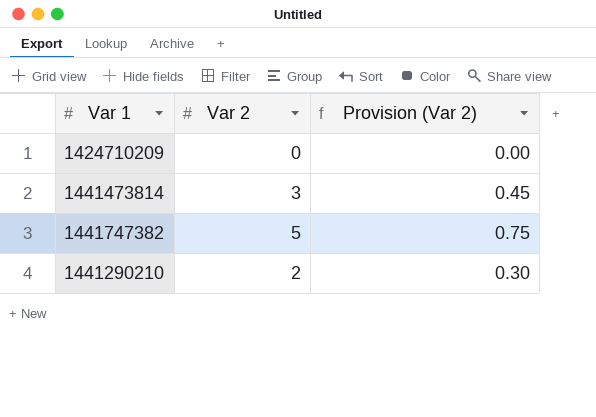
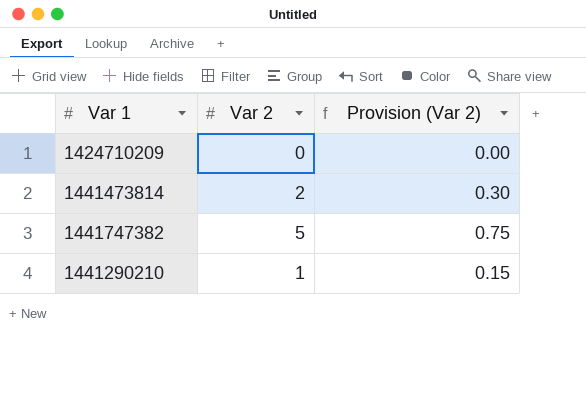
1441473814 | Var 2: 3 -> 2
1441473814 | Provision (Var 2): 0.45 -> 0.30
1441290210 | Var 2: 2 -> 1
1441290210 | Provision (Var 2): 0.30 -> 0.15

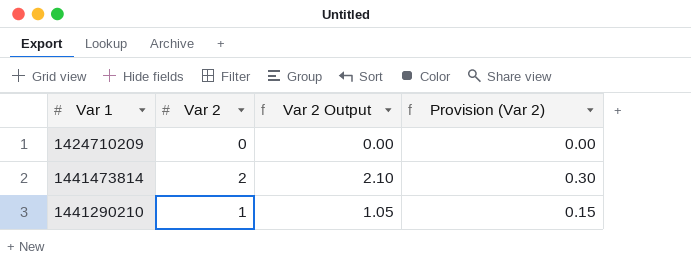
column Var 2 Output | formula: none -> [Var 2] * 1.05
row 1441747382: 5 | 0.75 -> none

